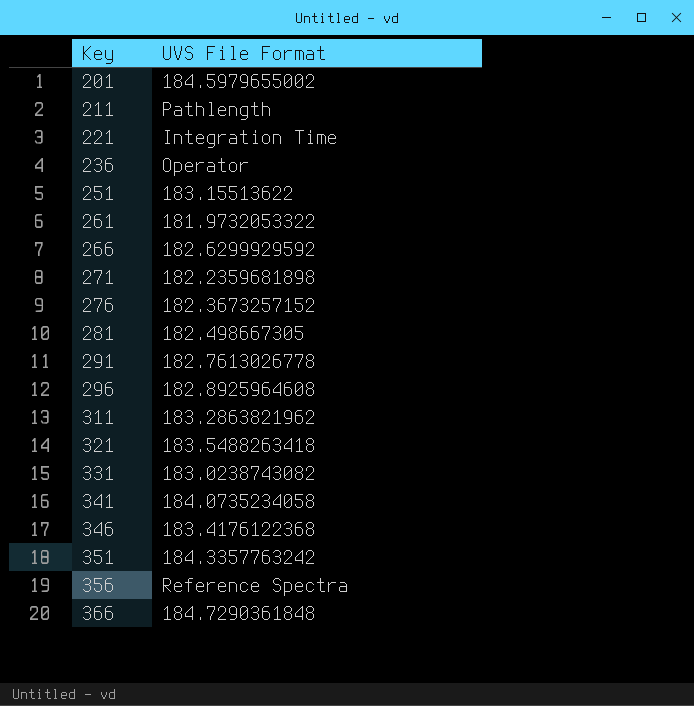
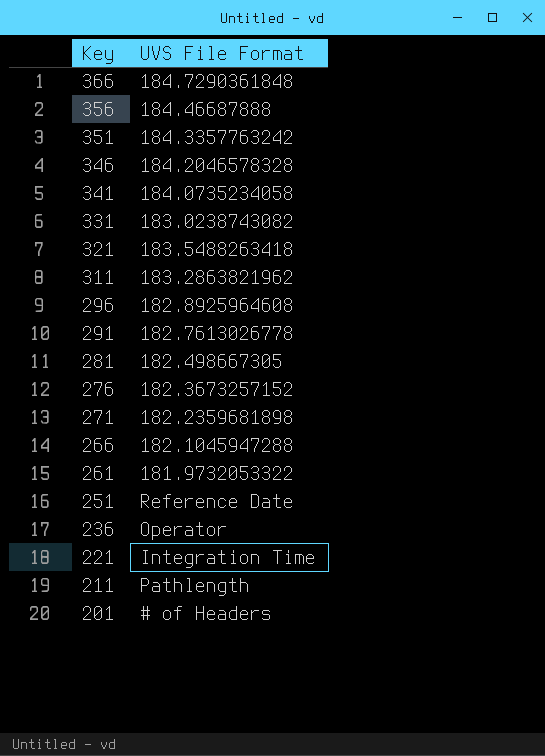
row order: Key ascending -> Key descending
356 | UVS File Format: Reference Spectra -> 184.46687888
346 | UVS File Format: 183.4176122368 -> 184.2046578328
266 | UVS File Format: 182.6299929592 -> 182.1045947288
251 | UVS File Format: 183.15513622 -> Reference Date
201 | UVS File Format: 184.5979655002 -> # of Headers

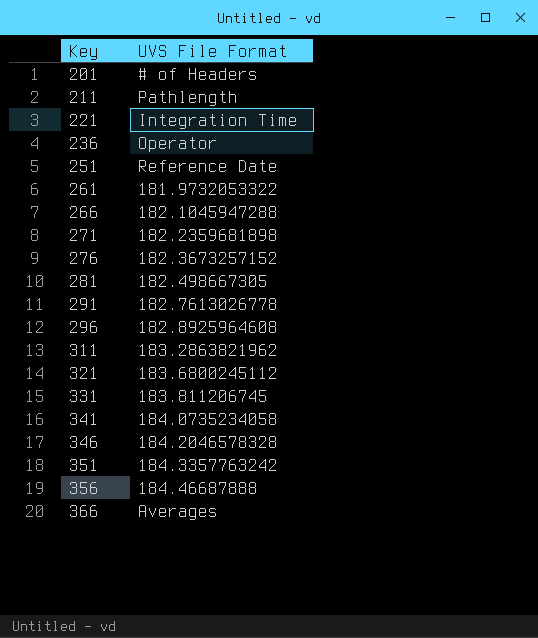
row order: Key descending -> Key ascending
321 | UVS File Format: 183.5488263418 -> 183.6800245112
331 | UVS File Format: 183.0238743082 -> 183.811206745
366 | UVS File Format: 184.7290361848 -> Averages

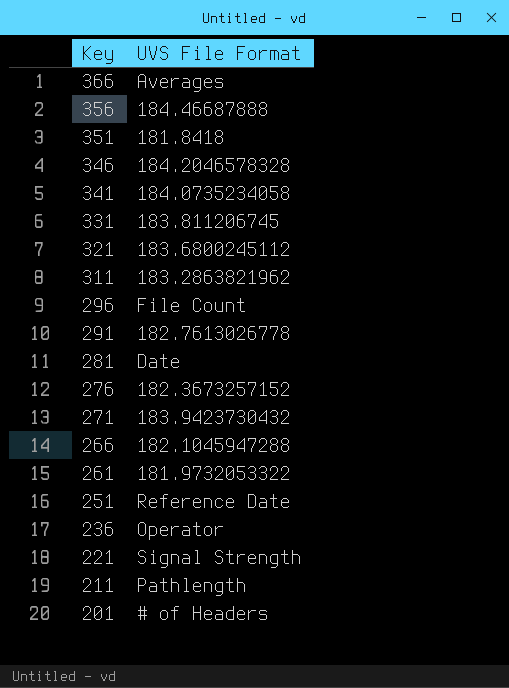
row order: Key ascending -> Key descending
351 | UVS File Format: 184.3357763242 -> 181.8418
296 | UVS File Format: 182.8925964608 -> File Count
281 | UVS File Format: 182.498667305 -> Date
271 | UVS File Format: 182.2359681898 -> 183.9423730432
221 | UVS File Format: Integration Time -> Signal Strength

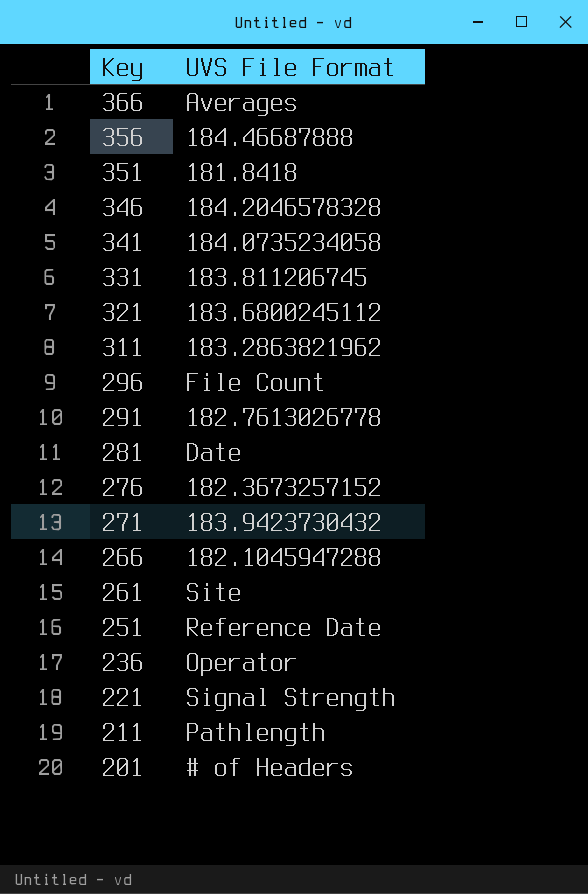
261 | UVS File Format: 181.9732053322 -> Site

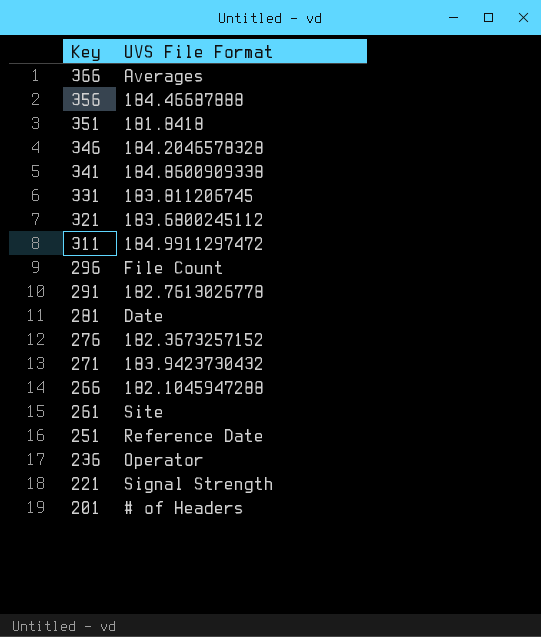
row 211: Pathlength -> none
341 | UVS File Format: 184.0735234058 -> 184.8600909338
311 | UVS File Format: 183.2863821962 -> 184.9911297472

